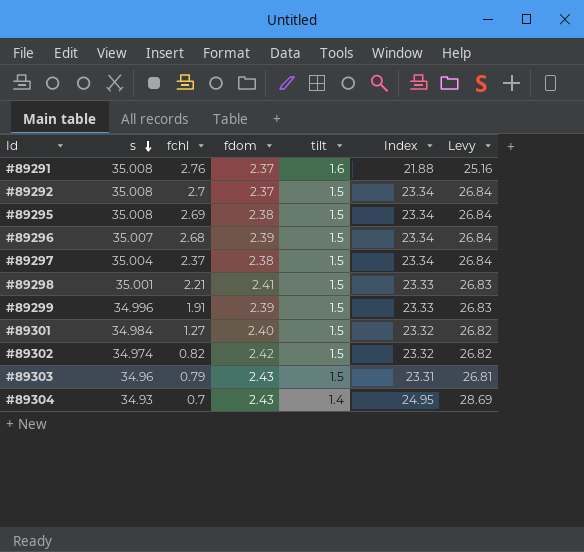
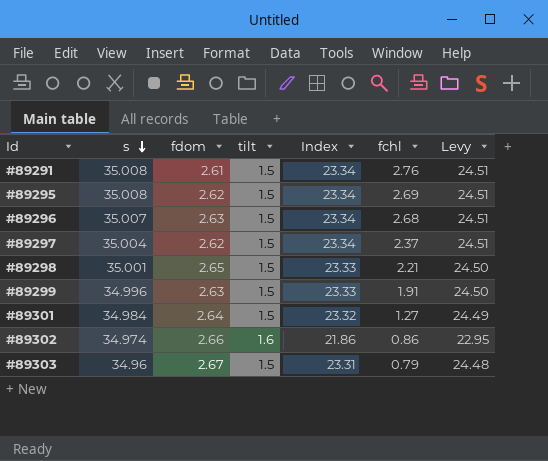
column fchl | position: 3 -> 6
column Levy | formula: [Index] * 1.15 -> [Index] * 1.05
row #89292: 35.008 | 2.7 | 2.37 | 1.5 | 23.34 | 26.84 -> none
row #89304: 34.93 | 0.7 | 2.43 | 1.4 | 24.95 | 28.69 -> none
#89291 | fdom: 2.37 -> 2.61
#89291 | tilt: 1.6 -> 1.5
#89291 | Index: 21.88 -> 23.34
#89295 | fdom: 2.38 -> 2.62
#89296 | fdom: 2.39 -> 2.63
#89297 | fdom: 2.38 -> 2.62
#89298 | fdom: 2.41 -> 2.65
#89299 | fdom: 2.39 -> 2.63
#89301 | fdom: 2.40 -> 2.64
#89302 | fdom: 2.42 -> 2.66
#89302 | tilt: 1.5 -> 1.6
#89302 | Index: 23.32 -> 21.86
#89302 | fchl: 0.82 -> 0.86
#89303 | fdom: 2.43 -> 2.67

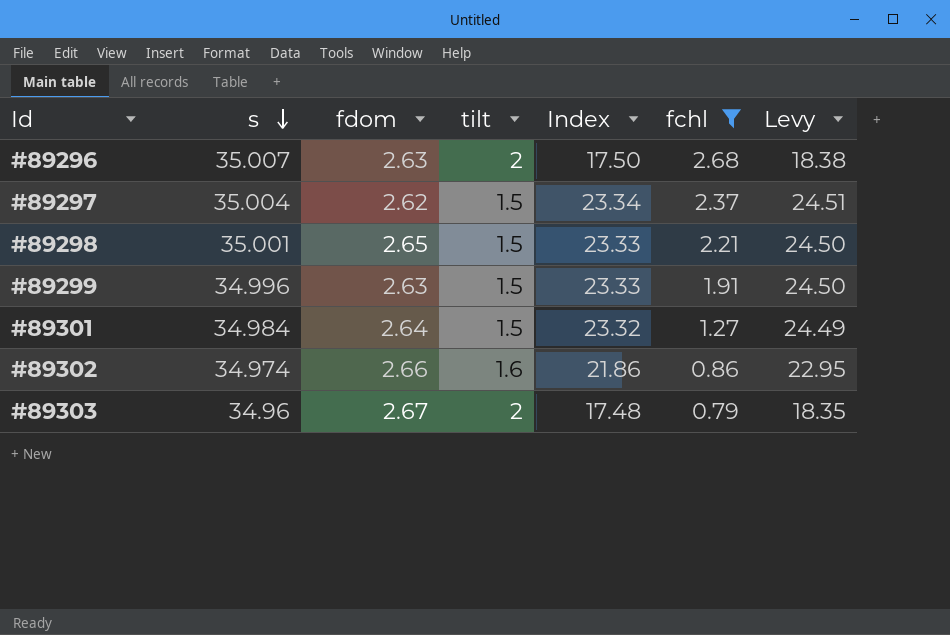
filter: none -> fchl <= 2.68
#89296 | tilt: 1.5 -> 2
#89296 | Index: 23.34 -> 17.50
#89296 | Levy: 24.51 -> 18.38
#89303 | tilt: 1.5 -> 2
#89303 | Index: 23.31 -> 17.48
#89303 | Levy: 24.48 -> 18.35

